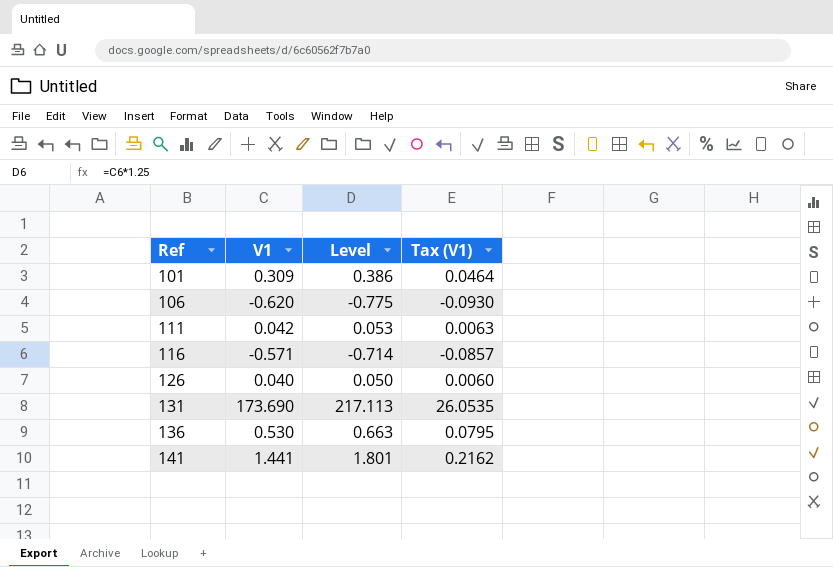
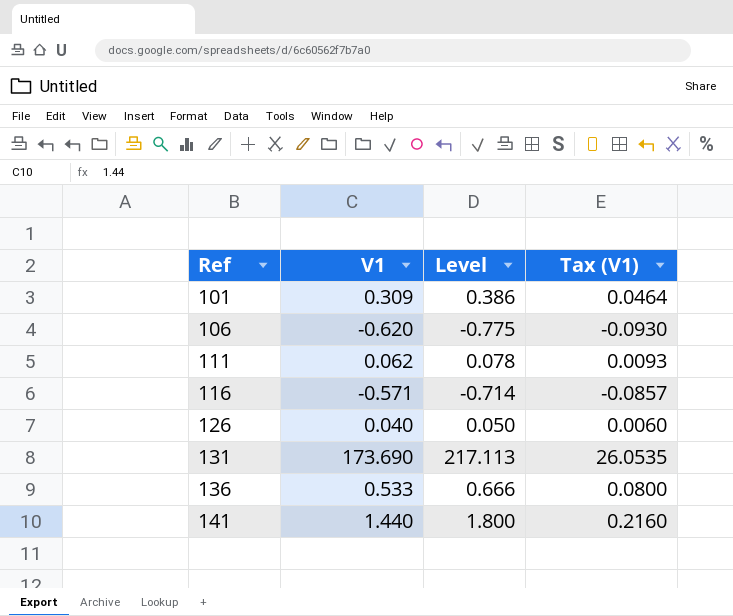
111 | V1: 0.042 -> 0.062
111 | Level: 0.053 -> 0.078
111 | Tax (V1): 0.0063 -> 0.0093
136 | V1: 0.530 -> 0.533
136 | Level: 0.663 -> 0.666
136 | Tax (V1): 0.0795 -> 0.0800
141 | V1: 1.441 -> 1.440
141 | Level: 1.801 -> 1.800
141 | Tax (V1): 0.2162 -> 0.2160

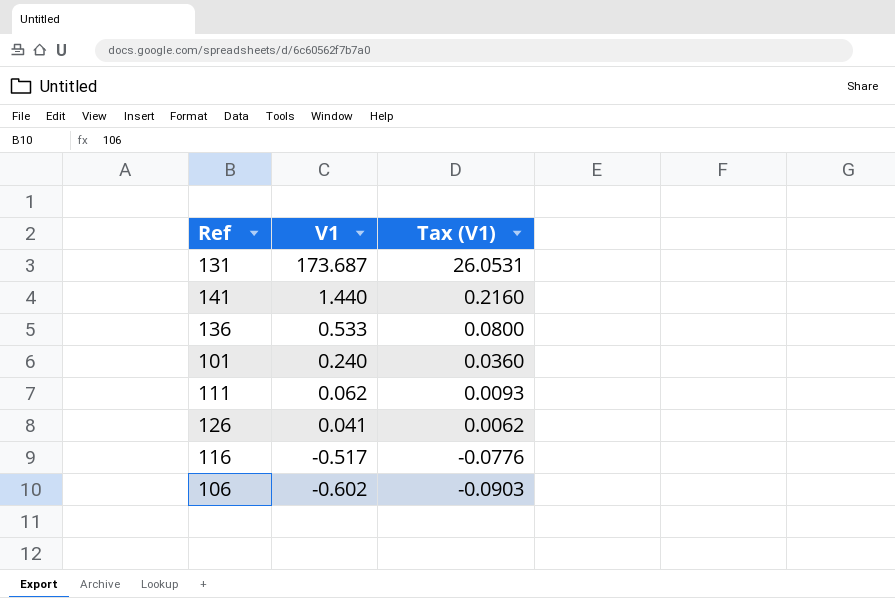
row order: Ref ascending -> V1 descending
column Level | formula: [V1] * 1.25 -> none
131 | V1: 173.690 -> 173.687
131 | Tax (V1): 26.0535 -> 26.0531
101 | V1: 0.309 -> 0.240
101 | Tax (V1): 0.0464 -> 0.0360
126 | V1: 0.040 -> 0.041
126 | Tax (V1): 0.0060 -> 0.0062
116 | V1: -0.571 -> -0.517
116 | Tax (V1): -0.0857 -> -0.0776
106 | V1: -0.620 -> -0.602
106 | Tax (V1): -0.0930 -> -0.0903

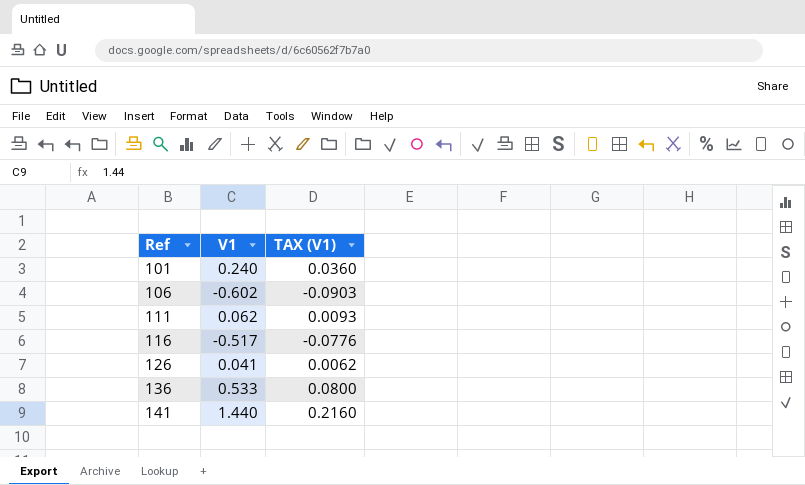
row order: V1 descending -> Ref ascending
column name: Tax (V1) -> TAX (V1)
row 131: 173.687 | 26.0531 -> none

